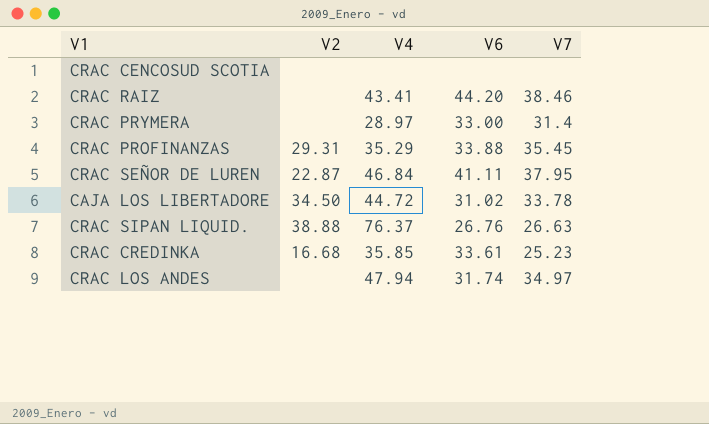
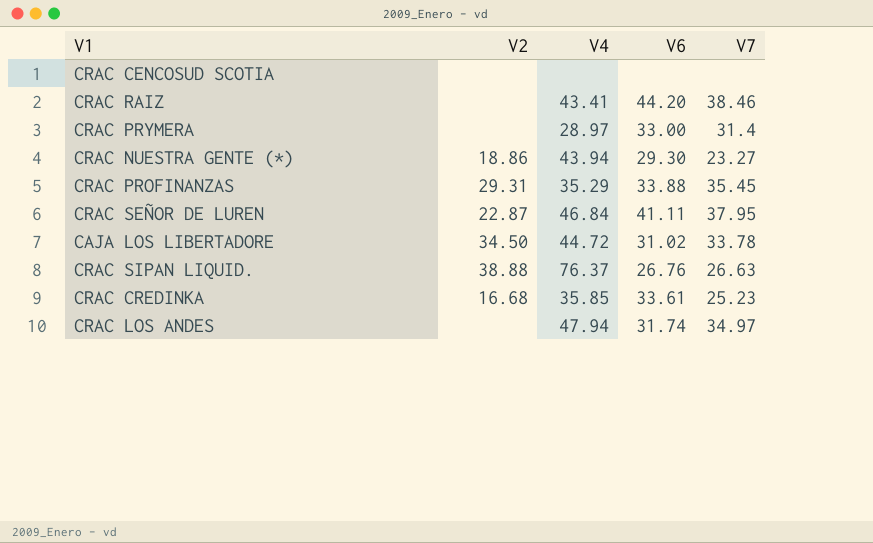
row CRAC NUESTRA GENTE (*): none -> 18.86 | 43.94 | 29.30 | 23.27

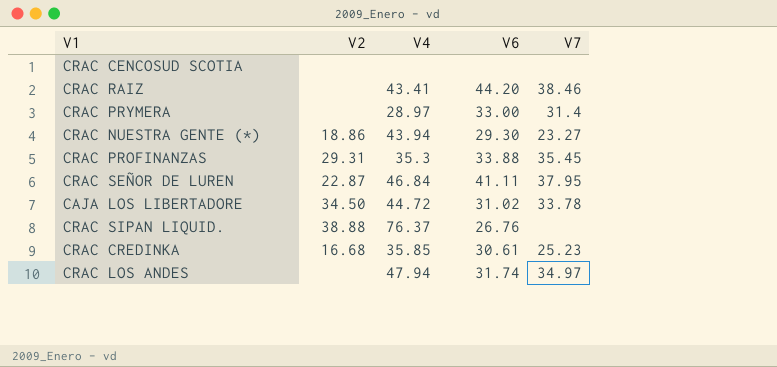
CRAC PROFINANZAS | V4: 35.29 -> 35.3
CRAC SIPAN LIQUID. | V7: 26.63 -> none
CRAC CREDINKA | V6: 33.61 -> 30.61

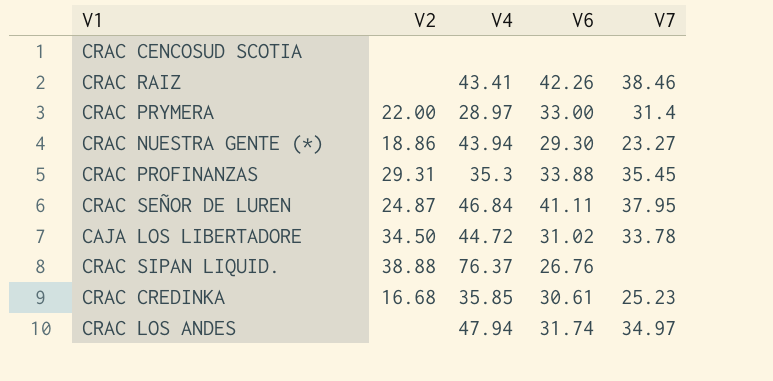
CRAC RAIZ | V6: 44.20 -> 42.26
CRAC PRYMERA | V2: none -> 22.00
CRAC SEÑOR DE LUREN | V2: 22.87 -> 24.87

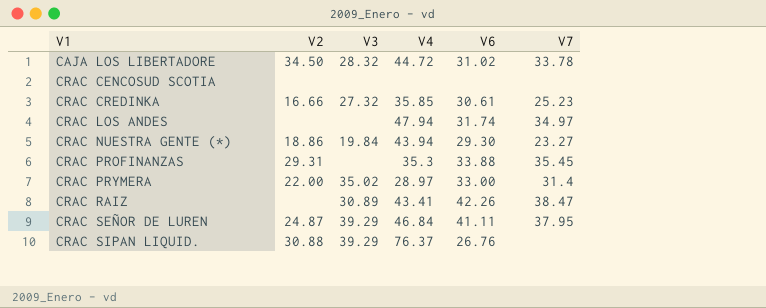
row order: none -> V1 ascending
column V3 | position: none -> 3
CRAC CREDINKA | V2: 16.68 -> 16.66
CRAC RAIZ | V7: 38.46 -> 38.47
CRAC SIPAN LIQUID. | V2: 38.88 -> 30.88

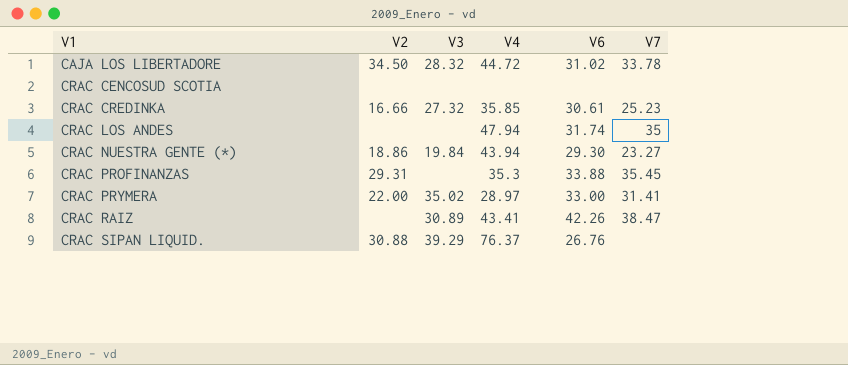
row CRAC SEÑOR DE LUREN: 24.87 | 39.29 | 46.84 | 41.11 | 37.95 -> none
CRAC LOS ANDES | V7: 34.97 -> 35
CRAC PRYMERA | V7: 31.4 -> 31.41

